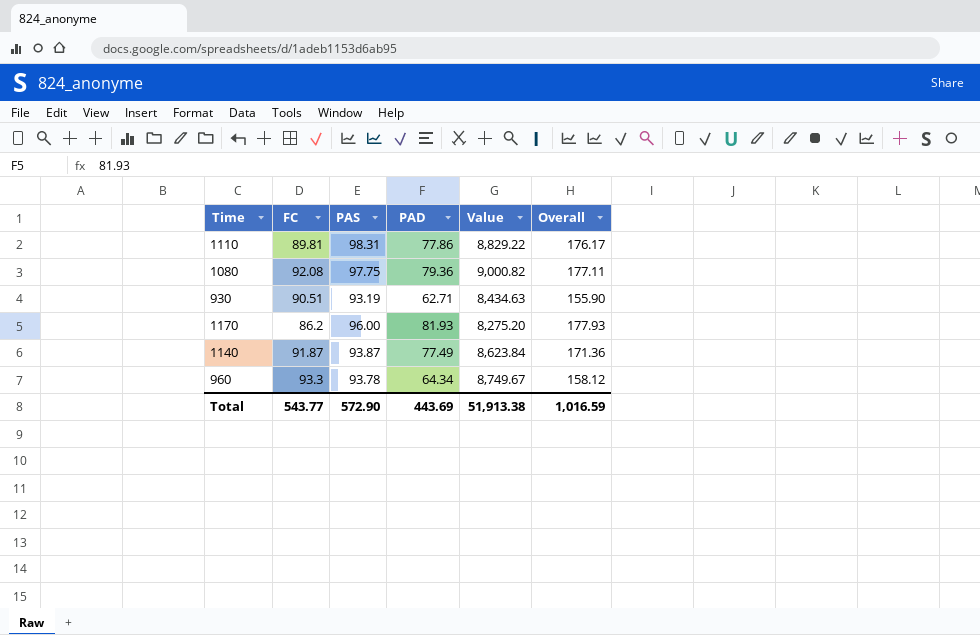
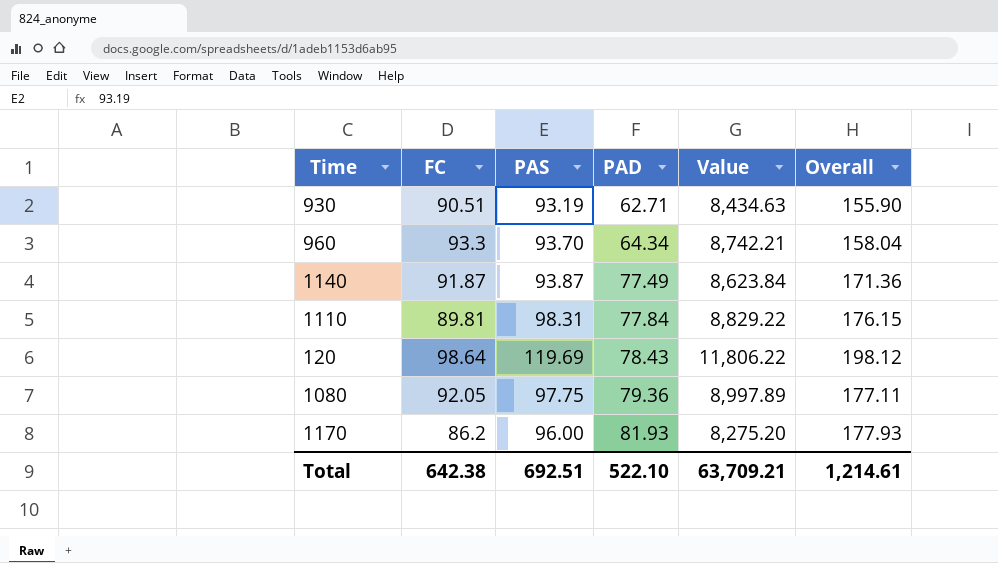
row order: none -> PAD ascending
960 | PAS: 93.78 -> 93.70
960 | Value: 8,749.67 -> 8,742.21
960 | Overall: 158.12 -> 158.04
1110 | PAD: 77.86 -> 77.84
1110 | Overall: 176.17 -> 176.15
row 120: none -> 98.64 | 119.69 | 78.43 | 11,806.22 | 198.12
1080 | FC: 92.08 -> 92.05
1080 | Value: 9,000.82 -> 8,997.89
Total | FC: 543.77 -> 642.38
Total | PAS: 572.90 -> 692.51
Total | PAD: 443.69 -> 522.10
Total | Value: 51,913.38 -> 63,709.21
Total | Overall: 1,016.59 -> 1,214.61

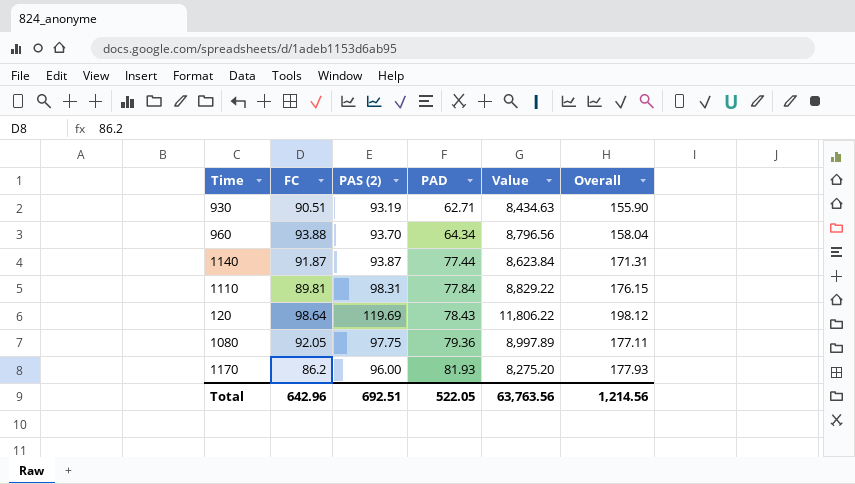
column name: PAS -> PAS (2)
960 | FC: 93.3 -> 93.88
960 | Value: 8,742.21 -> 8,796.56
1140 | PAD: 77.49 -> 77.44
1140 | Overall: 171.36 -> 171.31
Total | FC: 642.38 -> 642.96
Total | PAD: 522.10 -> 522.05
Total | Value: 63,709.21 -> 63,763.56
Total | Overall: 1,214.61 -> 1,214.56

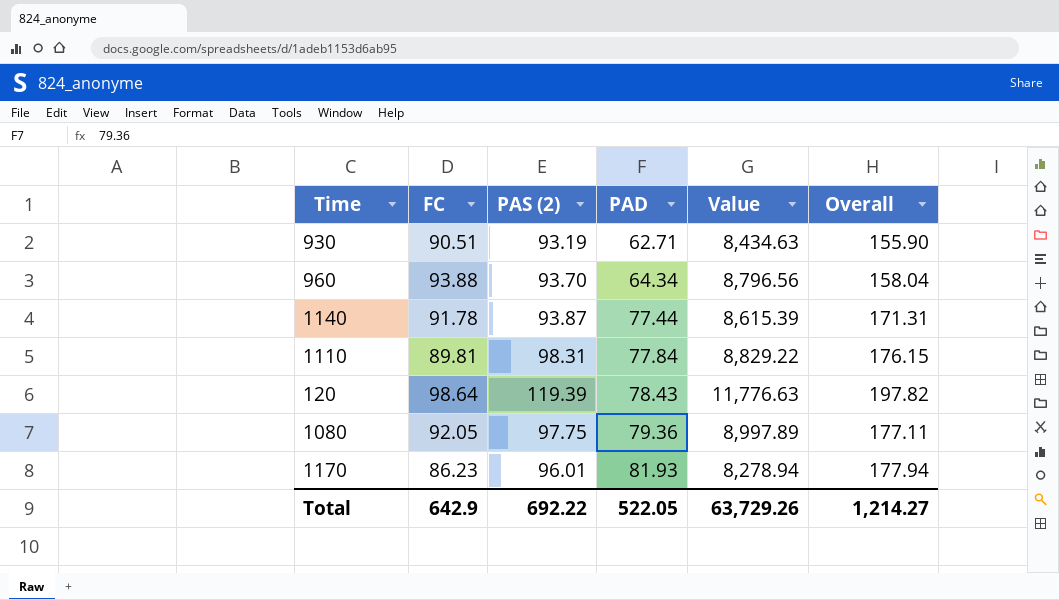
1140 | FC: 91.87 -> 91.78
1140 | Value: 8,623.84 -> 8,615.39
120 | PAS (2): 119.69 -> 119.39
120 | Value: 11,806.22 -> 11,776.63
120 | Overall: 198.12 -> 197.82
1170 | FC: 86.2 -> 86.23
1170 | PAS (2): 96.00 -> 96.01
1170 | Value: 8,275.20 -> 8,278.94
1170 | Overall: 177.93 -> 177.94
Total | FC: 642.96 -> 642.9
Total | PAS (2): 692.51 -> 692.22
Total | Value: 63,763.56 -> 63,729.26
Total | Overall: 1,214.56 -> 1,214.27

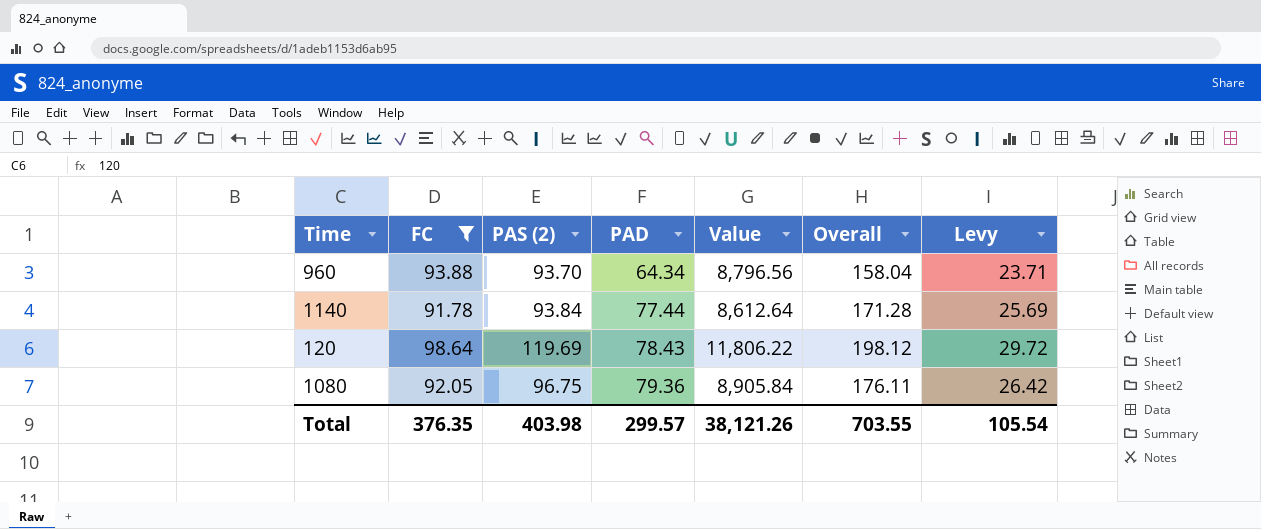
filter: none -> FC >= 91.78
column Levy | formula: none -> [Overall] * 0.15
1140 | PAS (2): 93.87 -> 93.84
1140 | Value: 8,615.39 -> 8,612.64
1140 | Overall: 171.31 -> 171.28
120 | PAS (2): 119.39 -> 119.69
120 | Value: 11,776.63 -> 11,806.22
120 | Overall: 197.82 -> 198.12
1080 | PAS (2): 97.75 -> 96.75
1080 | Value: 8,997.89 -> 8,905.84
1080 | Overall: 177.11 -> 176.11
Total | FC: 642.9 -> 376.35
Total | PAS (2): 692.22 -> 403.98
Total | PAD: 522.05 -> 299.57
Total | Value: 63,729.26 -> 38,121.26
Total | Overall: 1,214.27 -> 703.55

